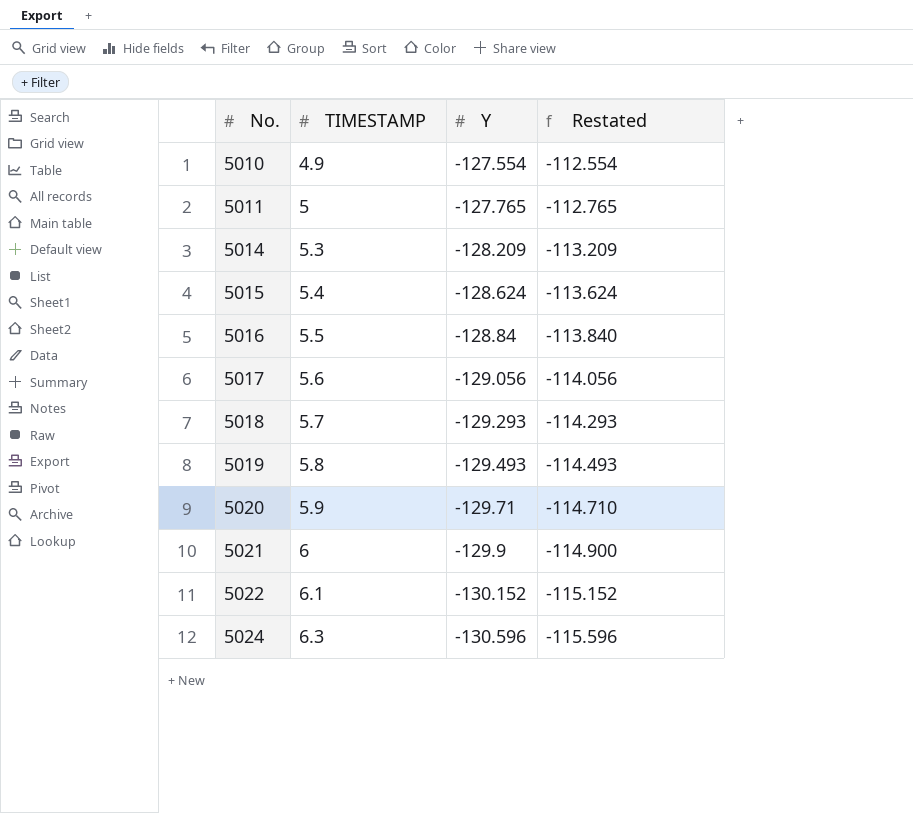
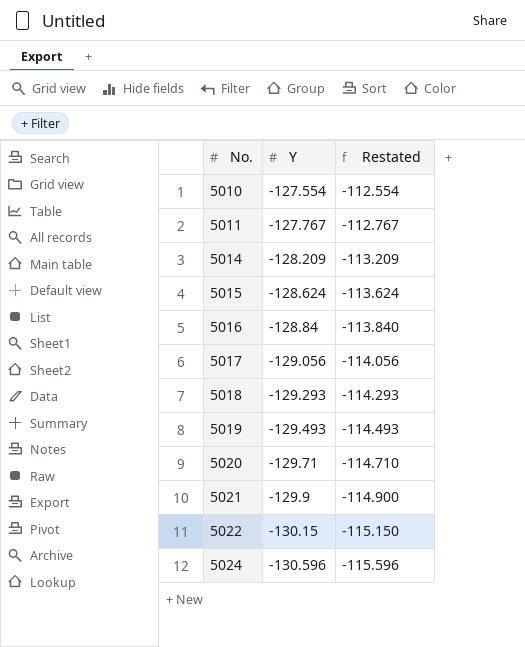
column TIMESTAMP | position: 2 -> none
5011 | Y: -127.765 -> -127.767
5011 | Restated: -112.765 -> -112.767
5022 | Y: -130.152 -> -130.15
5022 | Restated: -115.152 -> -115.150

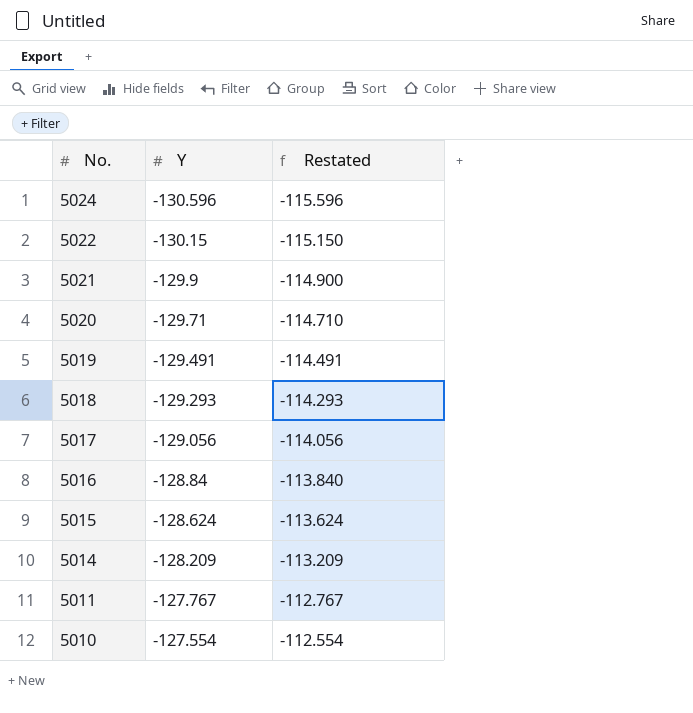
row order: No. ascending -> No. descending
5019 | Y: -129.493 -> -129.491
5019 | Restated: -114.493 -> -114.491

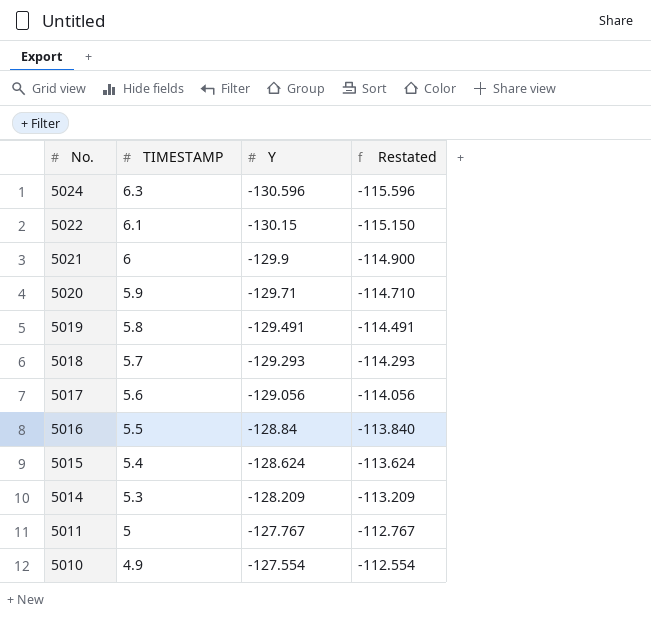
column TIMESTAMP | position: none -> 2

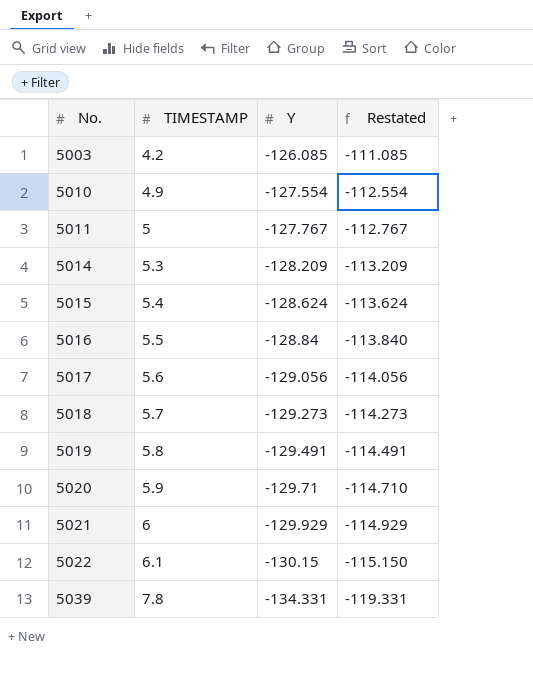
row order: No. descending -> No. ascending
row 5024: 6.3 | -130.596 | -115.596 -> none
row 5003: none -> 4.2 | -126.085 | -111.085
5018 | Y: -129.293 -> -129.273
5018 | Restated: -114.293 -> -114.273
5021 | Y: -129.9 -> -129.929
5021 | Restated: -114.900 -> -114.929
row 5039: none -> 7.8 | -134.331 | -119.331

